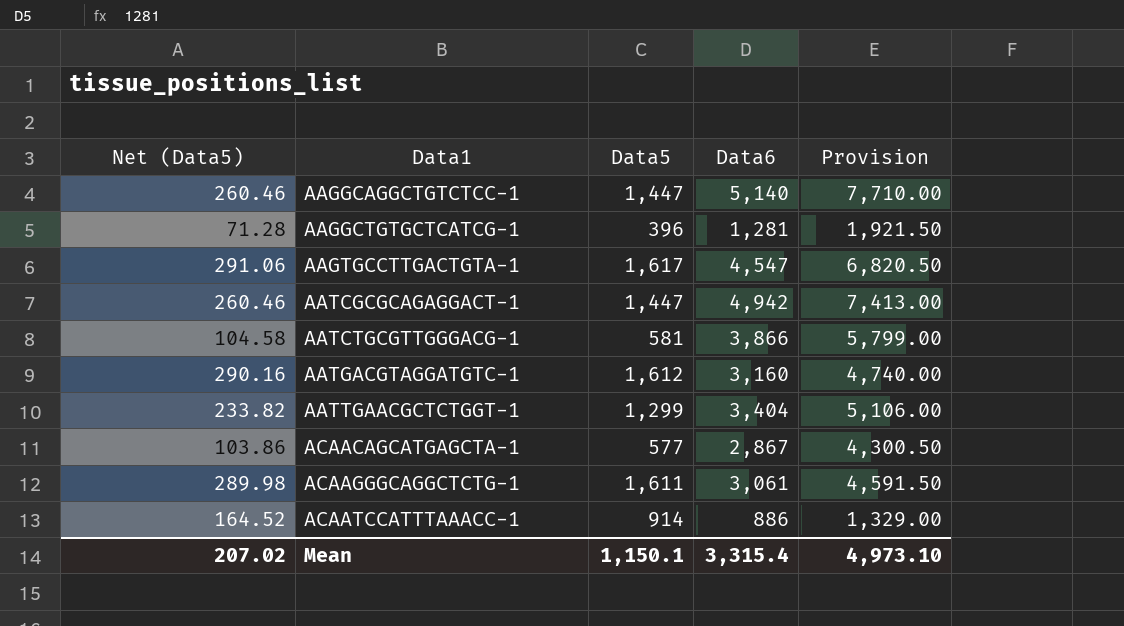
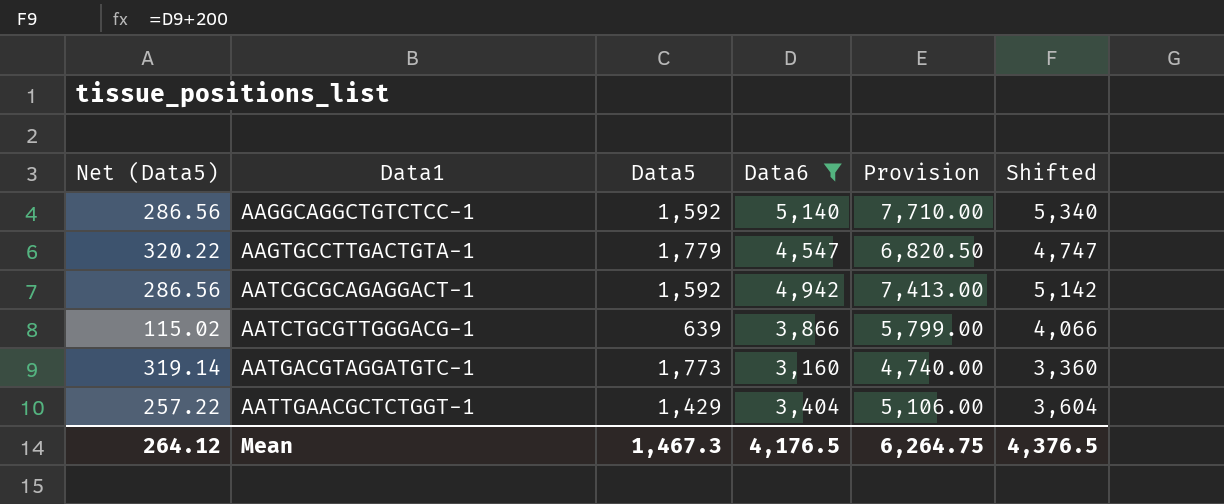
filter: none -> Data6 >= 3,160
column Shifted | formula: none -> [Data6] + 200
AAGGCAGGCTGTCTCC-1 | Net (Data5): 260.46 -> 286.56
AAGGCAGGCTGTCTCC-1 | Data5: 1,447 -> 1,592
AAGTGCCTTGACTGTA-1 | Net (Data5): 291.06 -> 320.22
AAGTGCCTTGACTGTA-1 | Data5: 1,617 -> 1,779
AATCGCGCAGAGGACT-1 | Net (Data5): 260.46 -> 286.56
AATCGCGCAGAGGACT-1 | Data5: 1,447 -> 1,592
AATCTGCGTTGGGACG-1 | Net (Data5): 104.58 -> 115.02
AATCTGCGTTGGGACG-1 | Data5: 581 -> 639
AATGACGTAGGATGTC-1 | Net (Data5): 290.16 -> 319.14
AATGACGTAGGATGTC-1 | Data5: 1,612 -> 1,773
AATTGAACGCTCTGGT-1 | Net (Data5): 233.82 -> 257.22
AATTGAACGCTCTGGT-1 | Data5: 1,299 -> 1,429
Mean | Net (Data5): 207.02 -> 264.12
Mean | Data5: 1,150.1 -> 1,467.3
Mean | Data6: 3,315.4 -> 4,176.5
Mean | Provision: 4,973.10 -> 6,264.75

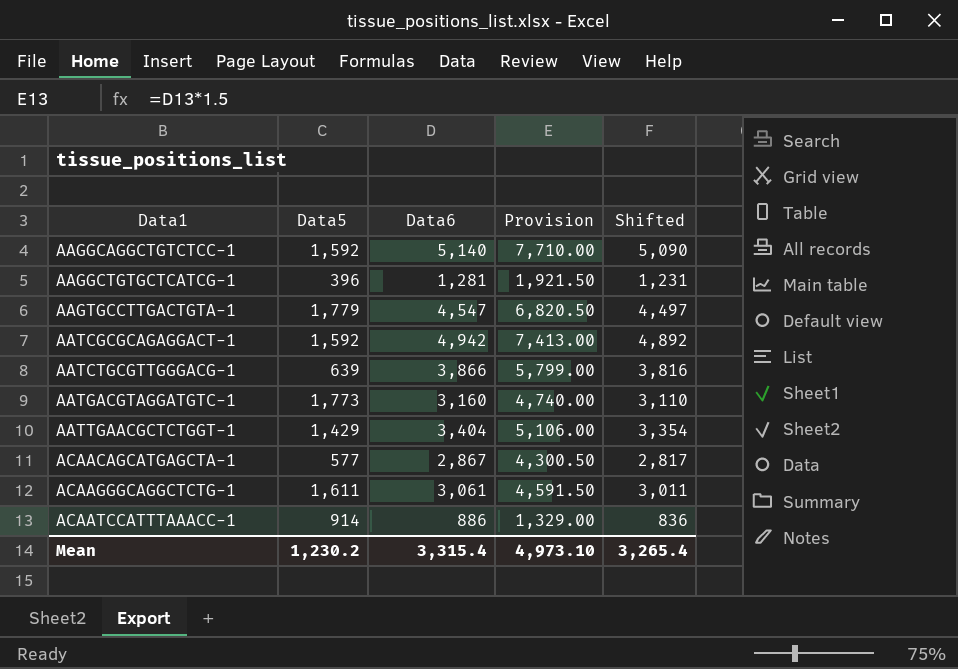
filter: Data6 >= 3,160 -> none
column Net (Data5) | formula: [Data5] * 0.18 -> none
column Shifted | formula: [Data6] + 200 -> [Data6] - 50
Mean | Data5: 1,467.3 -> 1,230.2
Mean | Data6: 4,176.5 -> 3,315.4
Mean | Provision: 6,264.75 -> 4,973.10
Mean | Shifted: 4,376.5 -> 3,265.4

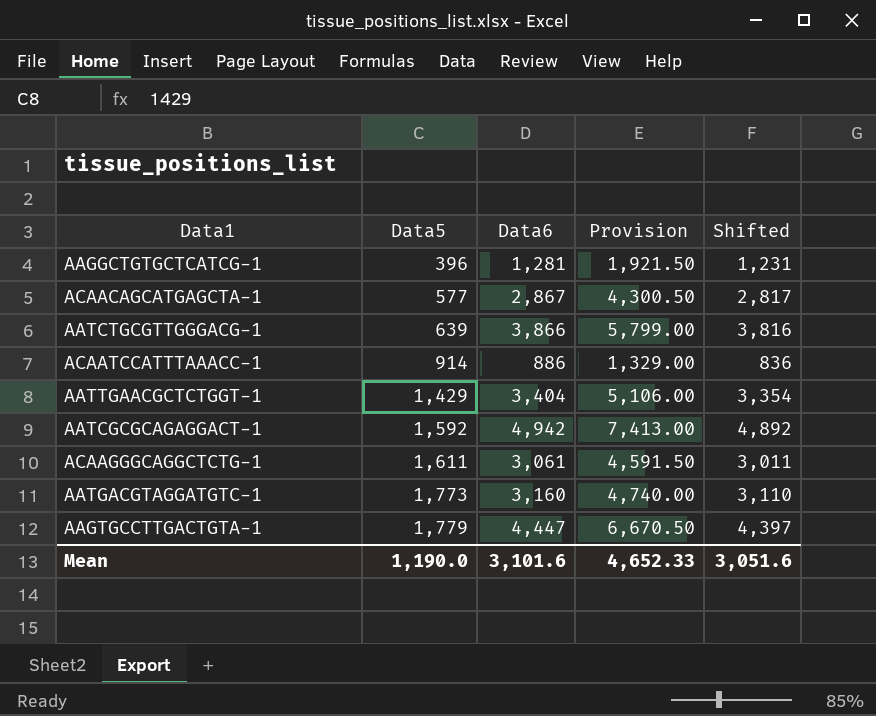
row order: Data1 ascending -> Data5 ascending
row AAGGCAGGCTGTCTCC-1: 1,592 | 5,140 | 7,710.00 | 5,090 -> none
AAGTGCCTTGACTGTA-1 | Data6: 4,547 -> 4,447
AAGTGCCTTGACTGTA-1 | Provision: 6,820.50 -> 6,670.50
AAGTGCCTTGACTGTA-1 | Shifted: 4,497 -> 4,397
Mean | Data5: 1,230.2 -> 1,190.0
Mean | Data6: 3,315.4 -> 3,101.6
Mean | Provision: 4,973.10 -> 4,652.33
Mean | Shifted: 3,265.4 -> 3,051.6

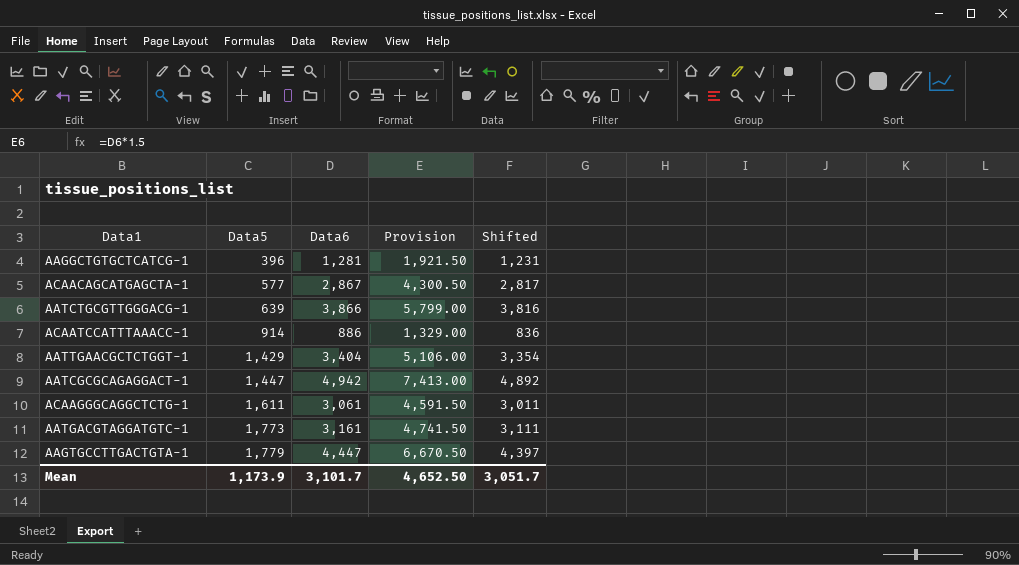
AATCGCGCAGAGGACT-1 | Data5: 1,592 -> 1,447
AATGACGTAGGATGTC-1 | Data6: 3,160 -> 3,161
AATGACGTAGGATGTC-1 | Provision: 4,740.00 -> 4,741.50
AATGACGTAGGATGTC-1 | Shifted: 3,110 -> 3,111
Mean | Data5: 1,190.0 -> 1,173.9
Mean | Data6: 3,101.6 -> 3,101.7
Mean | Provision: 4,652.33 -> 4,652.50
Mean | Shifted: 3,051.6 -> 3,051.7

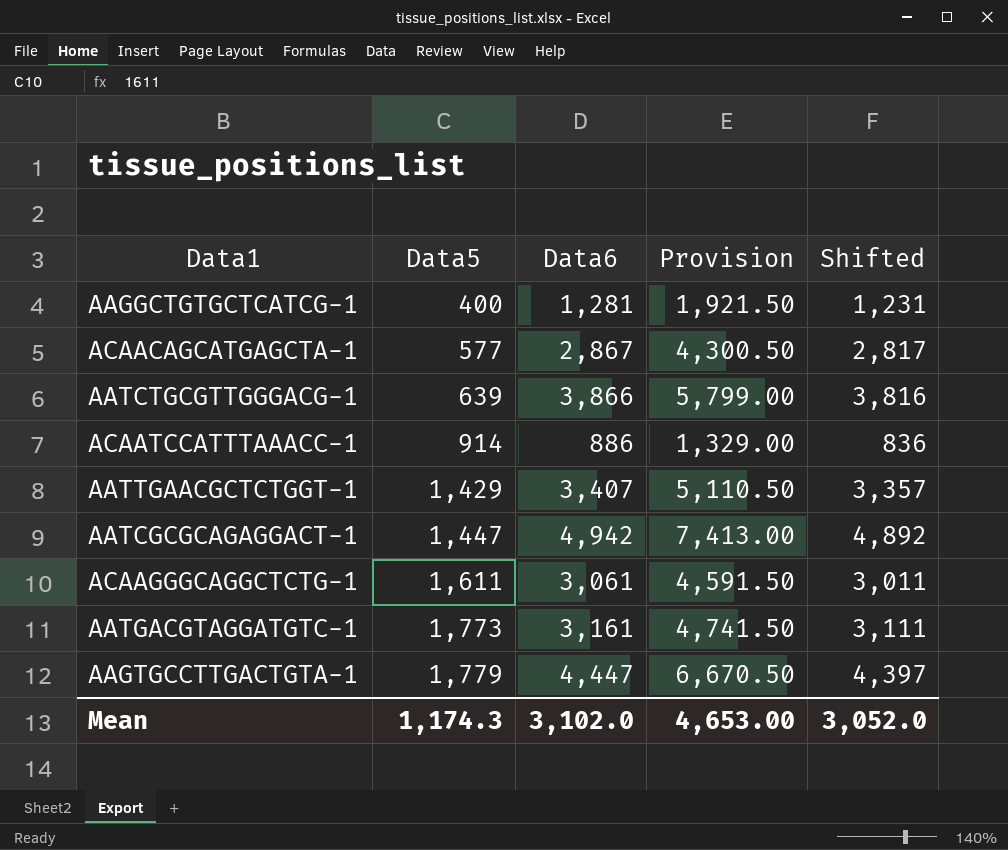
AAGGCTGTGCTCATCG-1 | Data5: 396 -> 400
AATTGAACGCTCTGGT-1 | Data6: 3,404 -> 3,407
AATTGAACGCTCTGGT-1 | Provision: 5,106.00 -> 5,110.50
AATTGAACGCTCTGGT-1 | Shifted: 3,354 -> 3,357
Mean | Data5: 1,173.9 -> 1,174.3
Mean | Data6: 3,101.7 -> 3,102.0
Mean | Provision: 4,652.50 -> 4,653.00
Mean | Shifted: 3,051.7 -> 3,052.0

